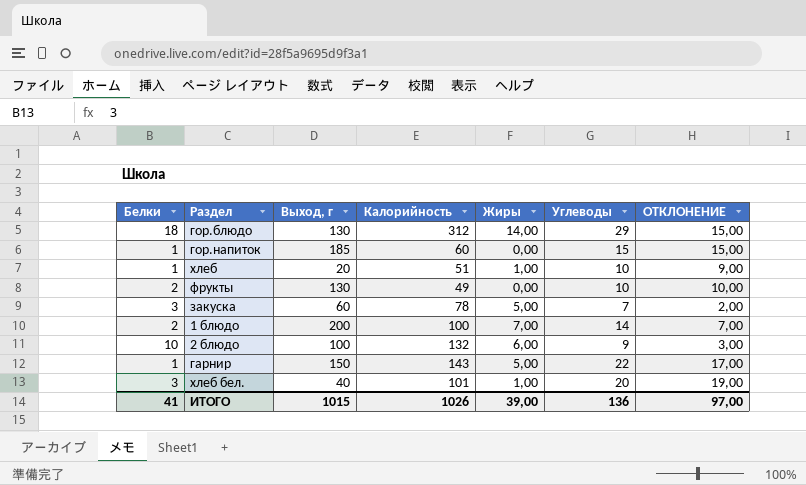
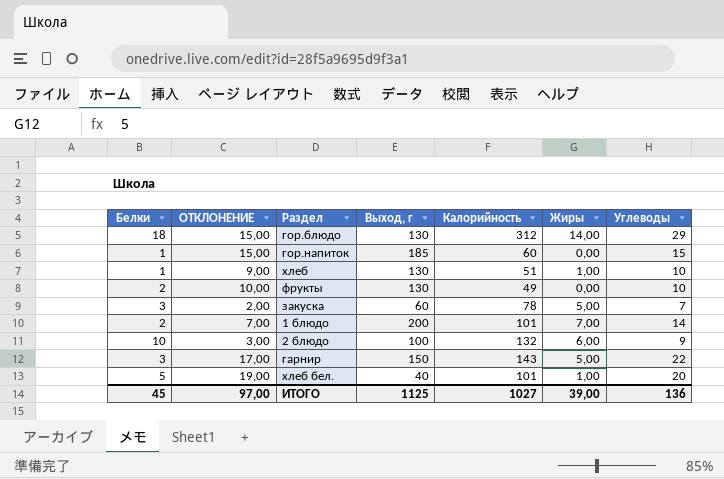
column ОТКЛОНЕНИЕ | position: 7 -> 2
хлеб | Выход, г: 20 -> 130
1 блюдо | Калорийность: 100 -> 101
гарнир | Белки: 1 -> 3
хлеб бел. | Белки: 3 -> 5
ИТОГО | Белки: 41 -> 45
ИТОГО | Выход, г: 1015 -> 1125
ИТОГО | Калорийность: 1026 -> 1027

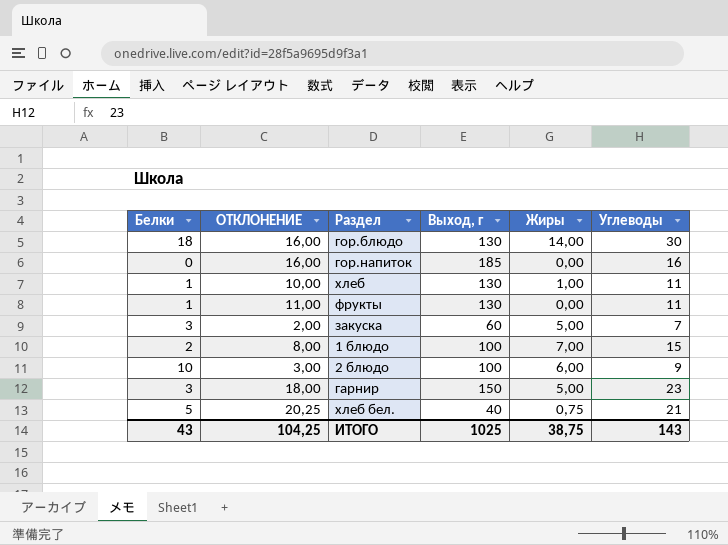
column Калорийность | position: 5 -> none
гор.блюдо | ОТКЛОНЕНИЕ: 15,00 -> 16,00
гор.блюдо | Углеводы: 29 -> 30
гор.напиток | Белки: 1 -> 0
гор.напиток | ОТКЛОНЕНИЕ: 15,00 -> 16,00
гор.напиток | Углеводы: 15 -> 16
хлеб | ОТКЛОНЕНИЕ: 9,00 -> 10,00
хлеб | Углеводы: 10 -> 11
фрукты | Белки: 2 -> 1
фрукты | ОТКЛОНЕНИЕ: 10,00 -> 11,00
фрукты | Углеводы: 10 -> 11
1 блюдо | ОТКЛОНЕНИЕ: 7,00 -> 8,00
1 блюдо | Выход, г: 200 -> 100
1 блюдо | Углеводы: 14 -> 15
гарнир | ОТКЛОНЕНИЕ: 17,00 -> 18,00
гарнир | Углеводы: 22 -> 23
хлеб бел. | ОТКЛОНЕНИЕ: 19,00 -> 20,25
хлеб бел. | Жиры: 1,00 -> 0,75
хлеб бел. | Углеводы: 20 -> 21
ИТОГО | Белки: 45 -> 43
ИТОГО | ОТКЛОНЕНИЕ: 97,00 -> 104,25
ИТОГО | Выход, г: 1125 -> 1025
ИТОГО | Жиры: 39,00 -> 38,75
ИТОГО | Углеводы: 136 -> 143

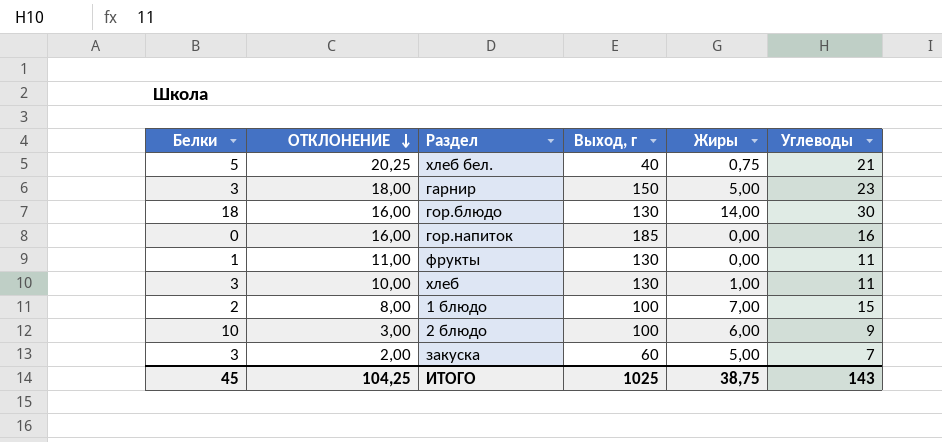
row order: none -> ОТКЛОНЕНИЕ descending
хлеб | Белки: 1 -> 3
ИТОГО | Белки: 43 -> 45

